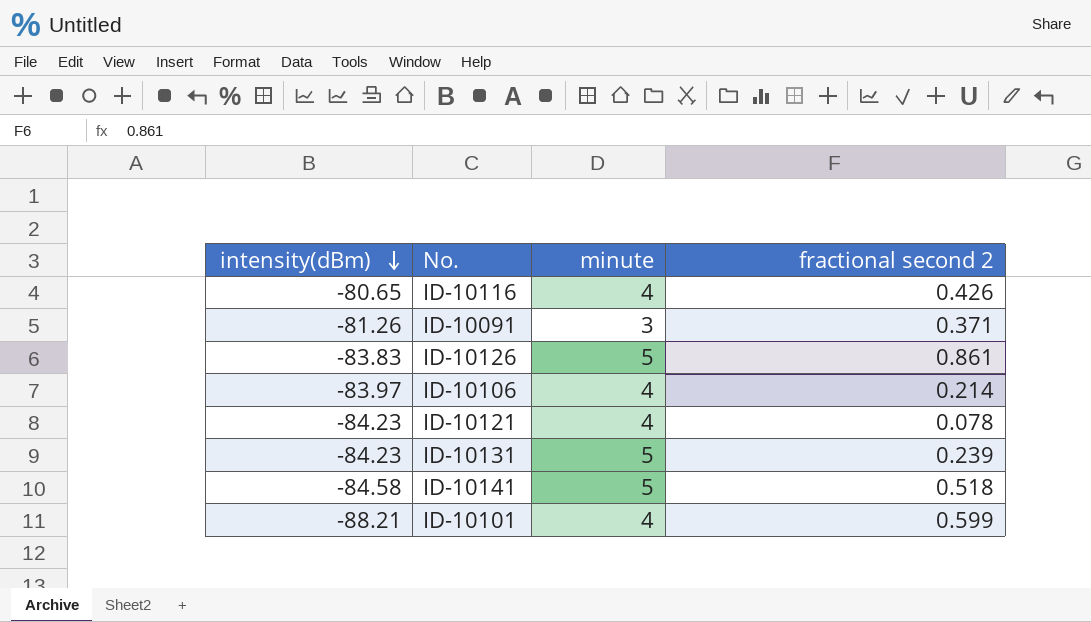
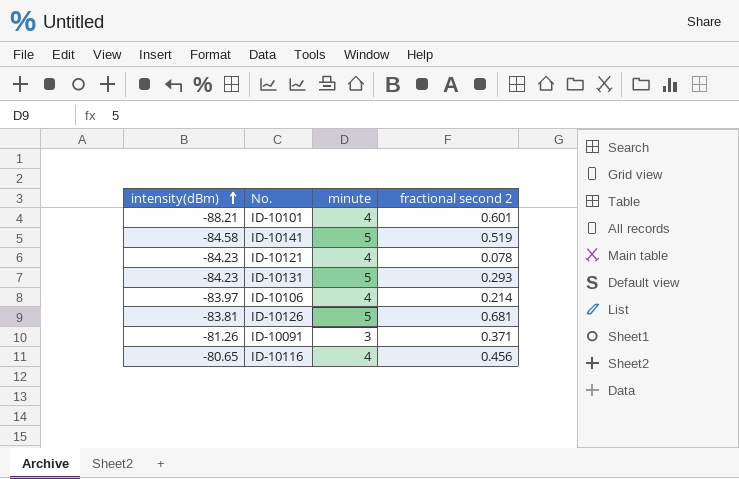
row order: intensity(dBm) descending -> intensity(dBm) ascending
ID-10101 | fractional second 2: 0.599 -> 0.601
ID-10141 | fractional second 2: 0.518 -> 0.519
ID-10131 | fractional second 2: 0.239 -> 0.293
ID-10126 | intensity(dBm): -83.83 -> -83.81
ID-10126 | fractional second 2: 0.861 -> 0.681
ID-10116 | fractional second 2: 0.426 -> 0.456

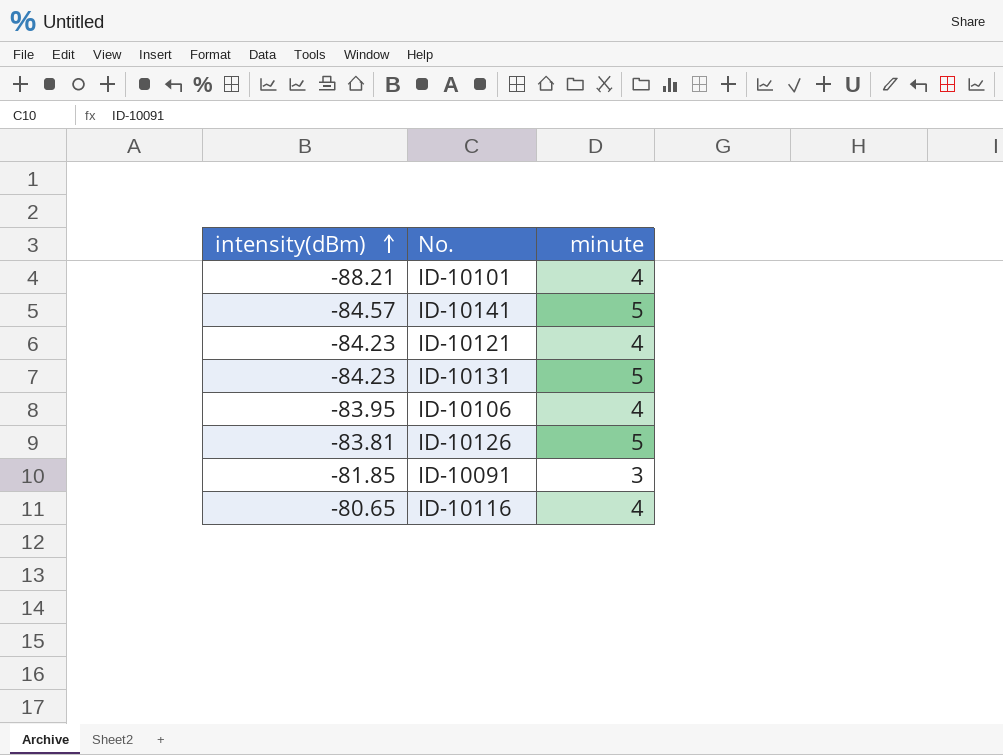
column fractional second 2 | position: 4 -> none
ID-10141 | intensity(dBm): -84.58 -> -84.57
ID-10106 | intensity(dBm): -83.97 -> -83.95
ID-10091 | intensity(dBm): -81.26 -> -81.85

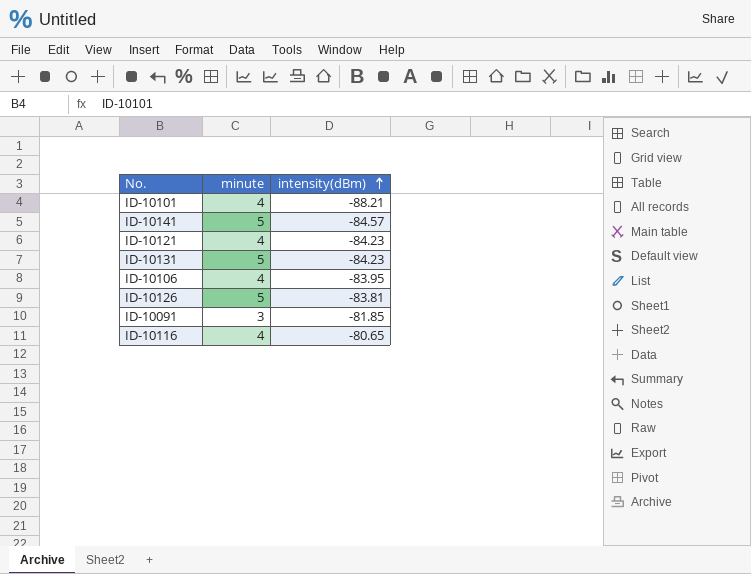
column intensity(dBm) | position: 1 -> 3

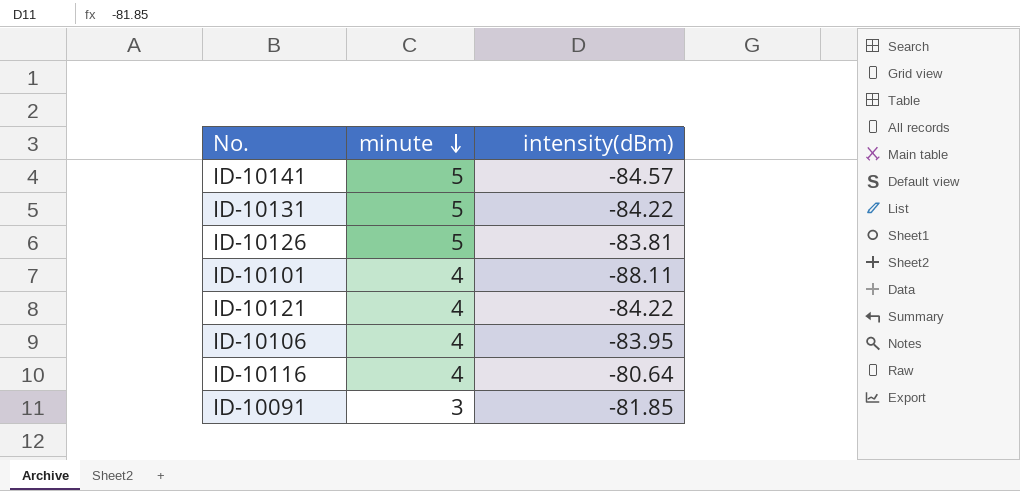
row order: intensity(dBm) ascending -> minute descending
ID-10131 | intensity(dBm): -84.23 -> -84.22
ID-10101 | intensity(dBm): -88.21 -> -88.11
ID-10121 | intensity(dBm): -84.23 -> -84.22
ID-10116 | intensity(dBm): -80.65 -> -80.64

